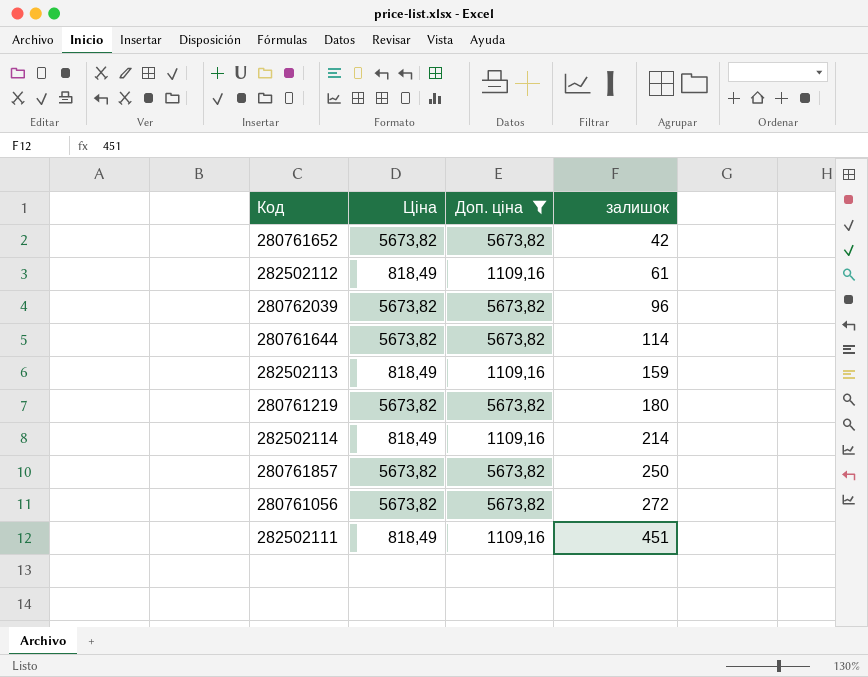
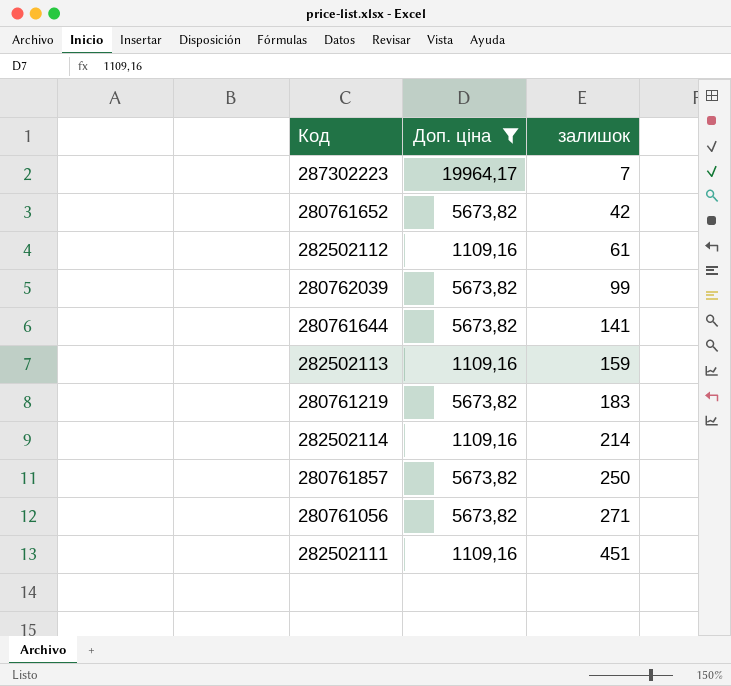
column Ціна | position: 2 -> none
row 287302223: none -> 19964,17 | 7
280762039 | залишок: 96 -> 99
280761644 | залишок: 114 -> 141
280761219 | залишок: 180 -> 183
280761056 | залишок: 272 -> 271

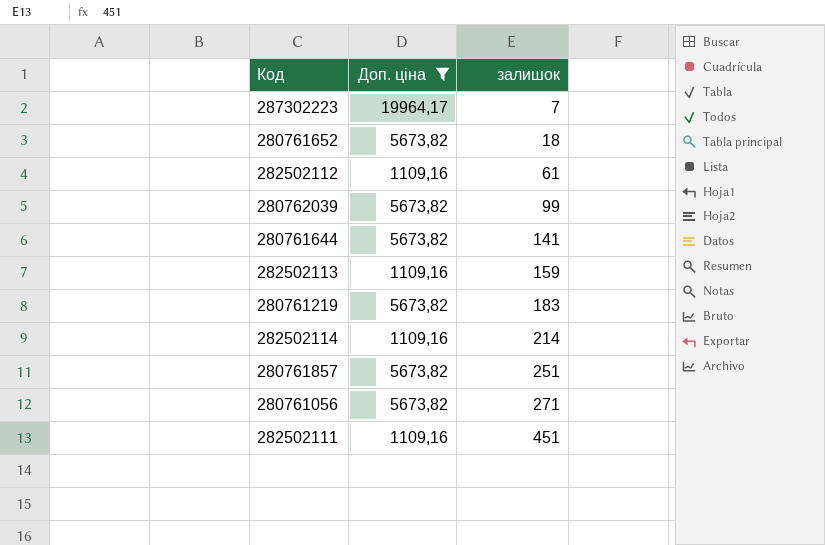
280761652 | залишок: 42 -> 18
280761857 | залишок: 250 -> 251

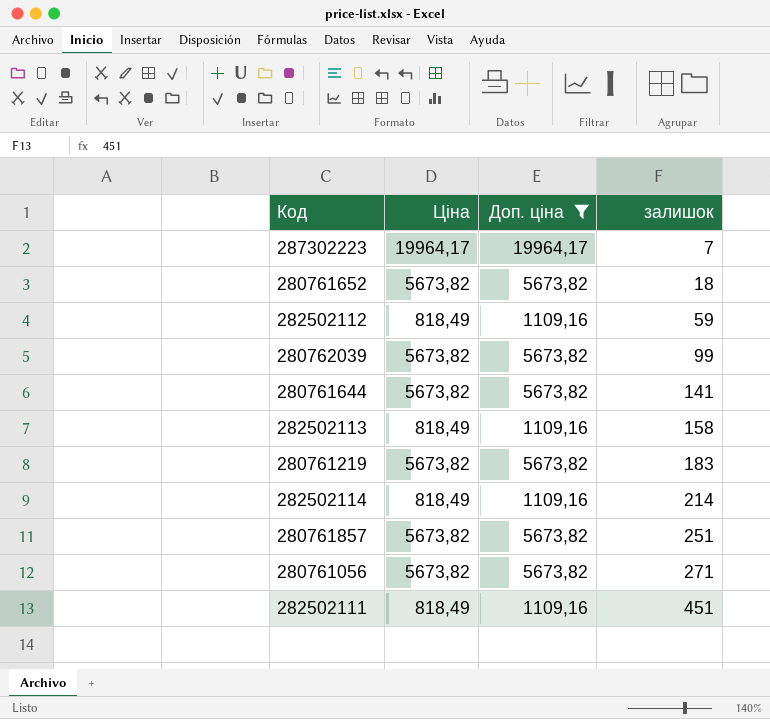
column Ціна | position: none -> 2
282502112 | залишок: 61 -> 59
282502113 | залишок: 159 -> 158

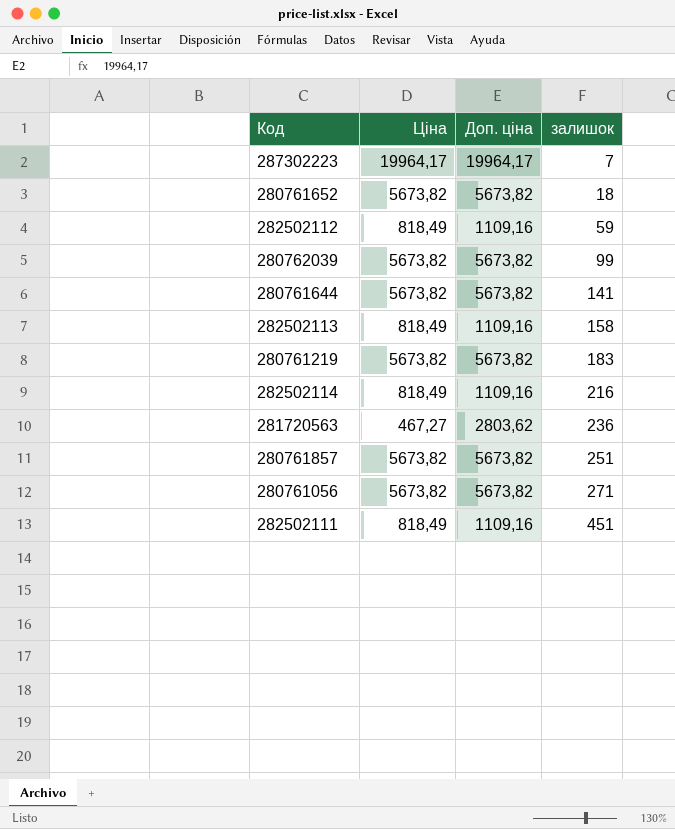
filter: Доп. ціна != 2803,62 -> none
282502114 | залишок: 214 -> 216

